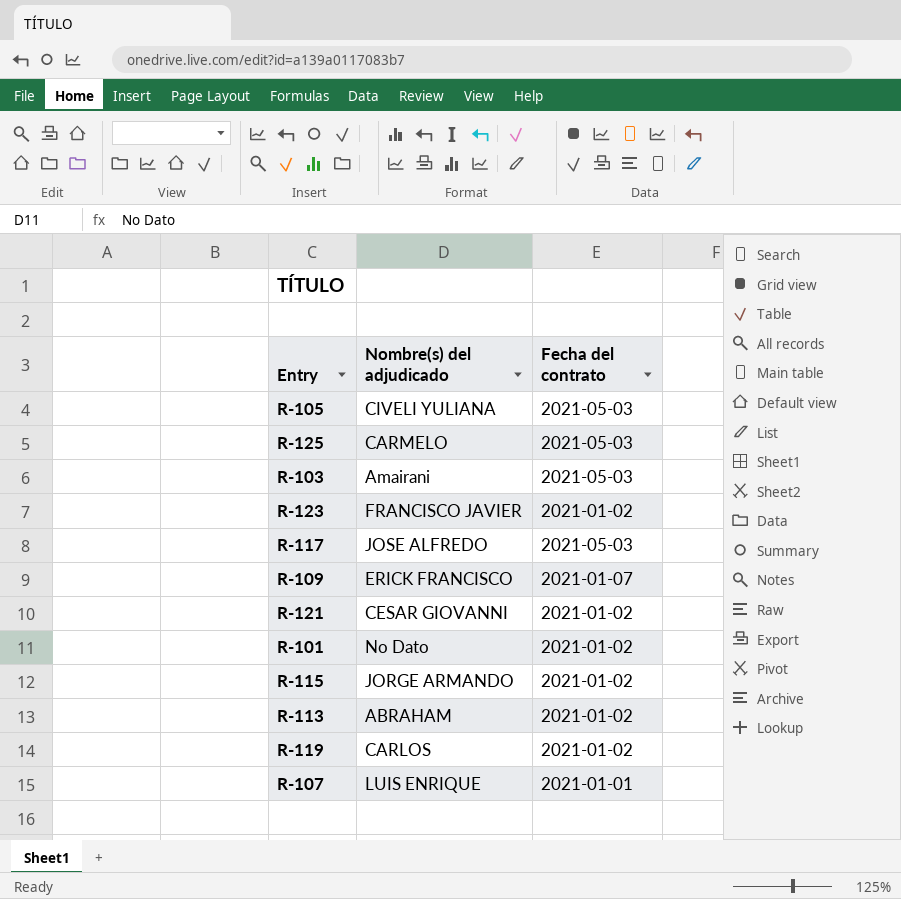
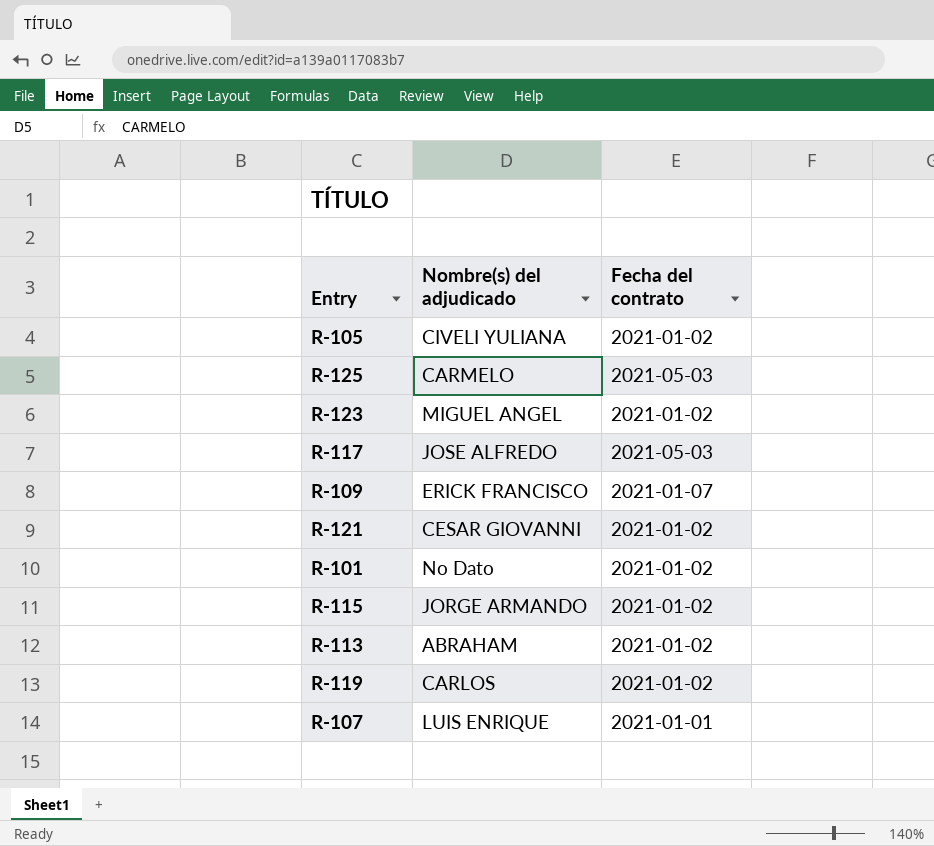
row R-103: Amairani | 2021-05-03 -> none
R-105 | Fecha del contrato: 2021-05-03 -> 2021-01-02
R-123 | Nombre(s) del adjudicado: FRANCISCO JAVIER -> MIGUEL ANGEL

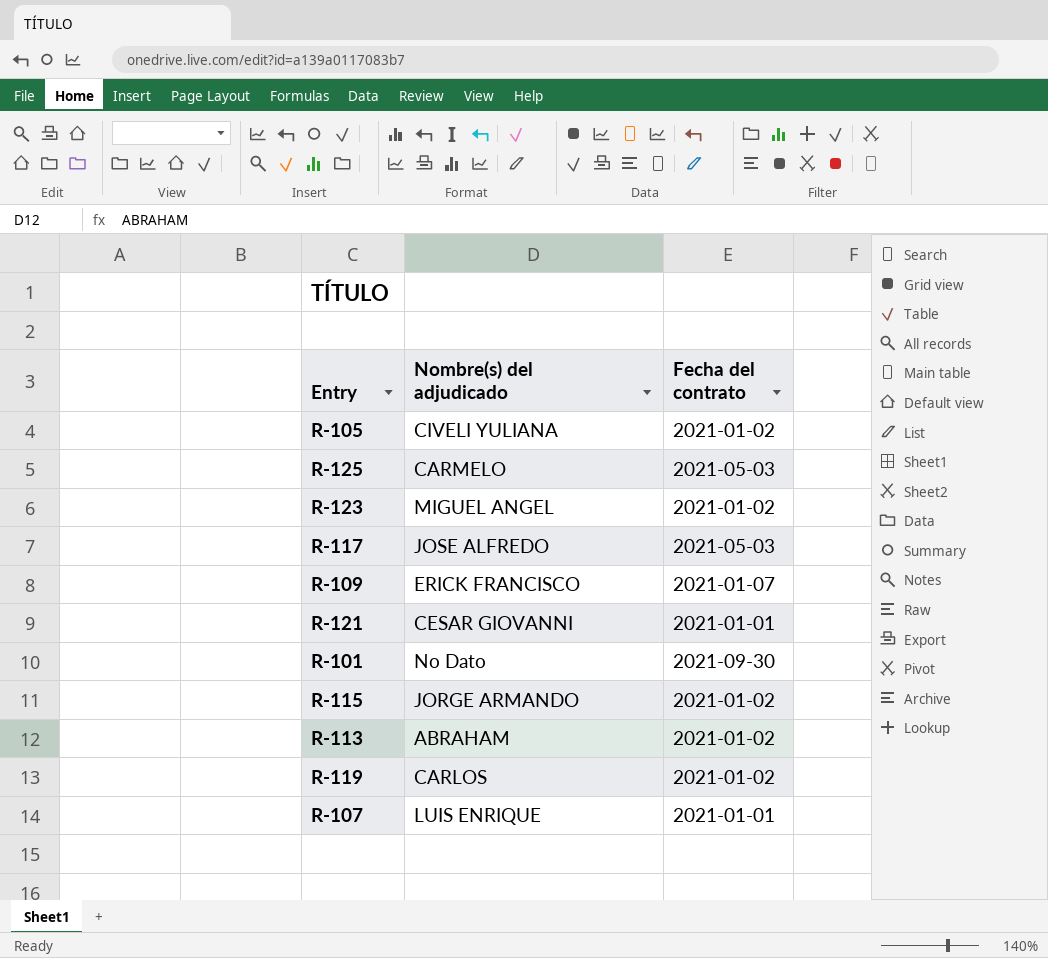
R-121 | Fecha del contrato: 2021-01-02 -> 2021-01-01
R-101 | Fecha del contrato: 2021-01-02 -> 2021-09-30

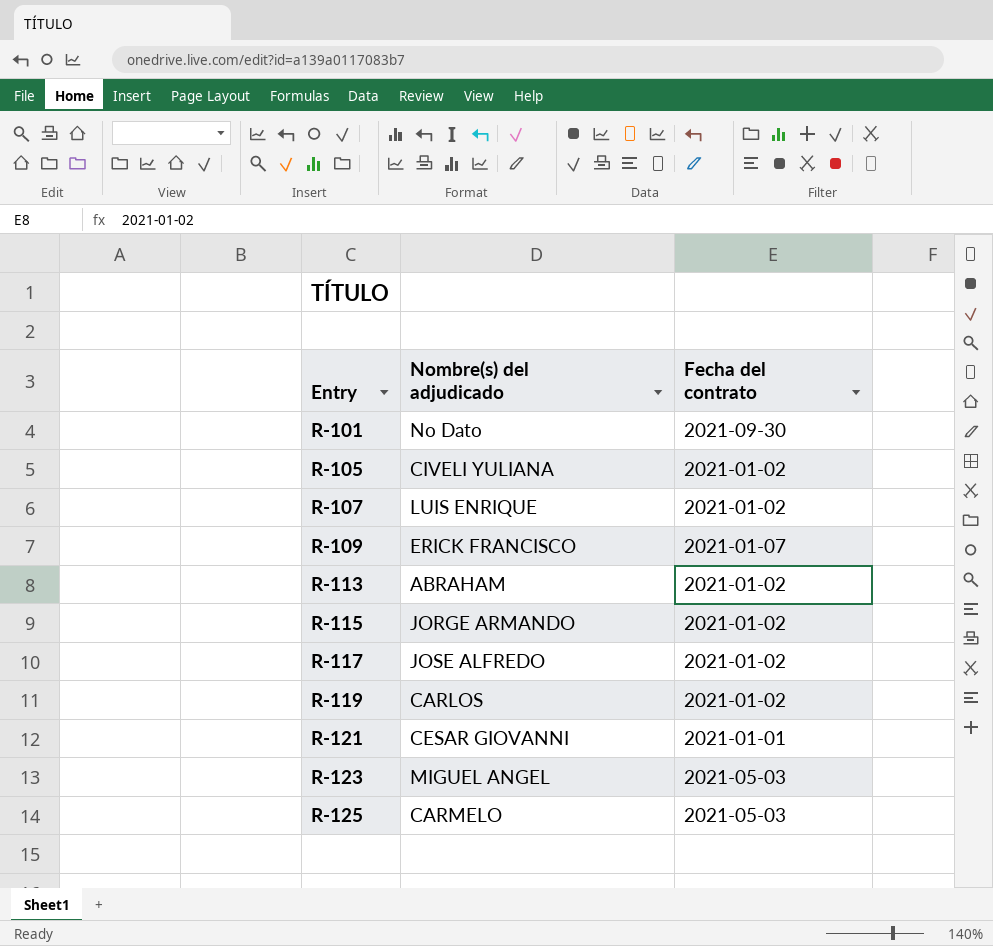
row order: none -> Entry ascending
R-107 | Fecha del contrato: 2021-01-01 -> 2021-01-02
R-117 | Fecha del contrato: 2021-05-03 -> 2021-01-02
R-123 | Fecha del contrato: 2021-01-02 -> 2021-05-03

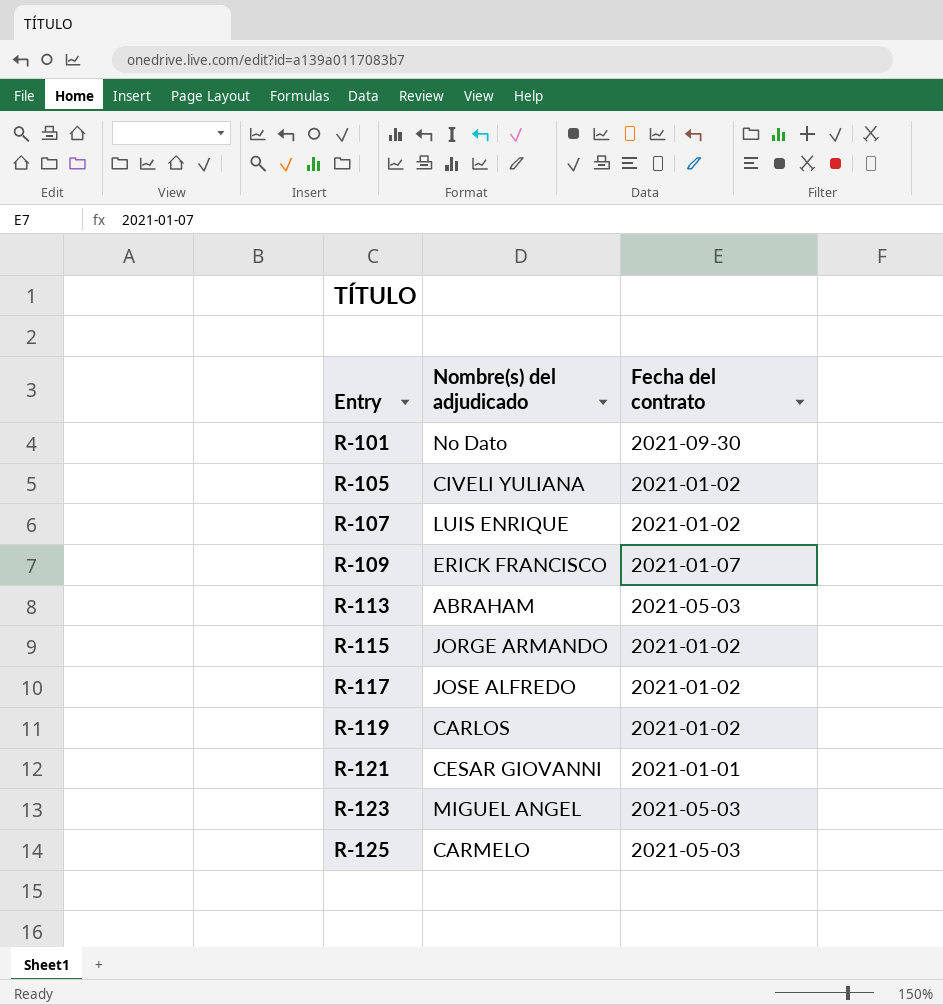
R-113 | Fecha del contrato: 2021-01-02 -> 2021-05-03

